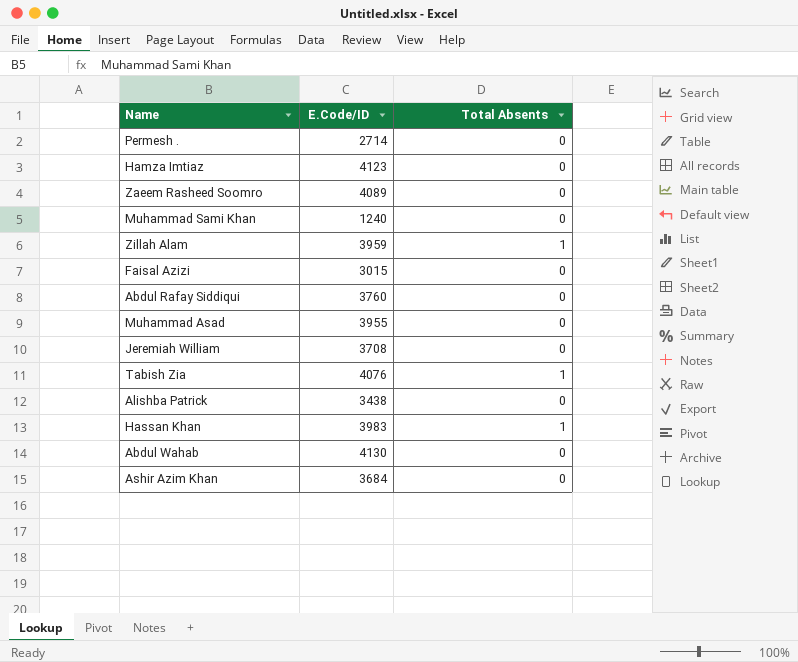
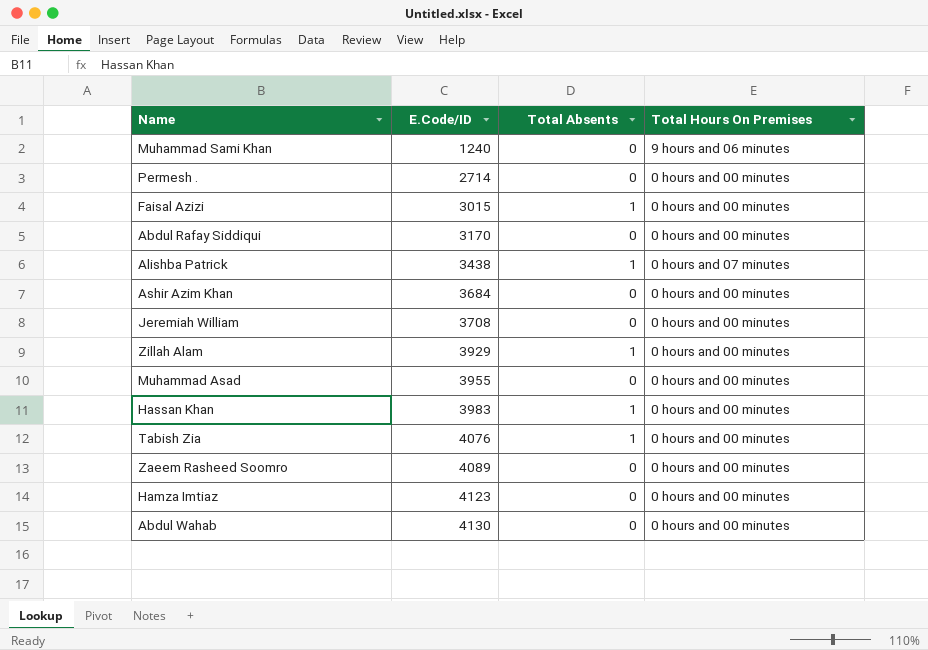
row order: none -> E.Code/ID ascending
column Total Hours On Premises | position: none -> 4
Faisal Azizi | Total Absents: 0 -> 1
Abdul Rafay Siddiqui | E.Code/ID: 3760 -> 3170
Alishba Patrick | Total Absents: 0 -> 1
Zillah Alam | E.Code/ID: 3959 -> 3929

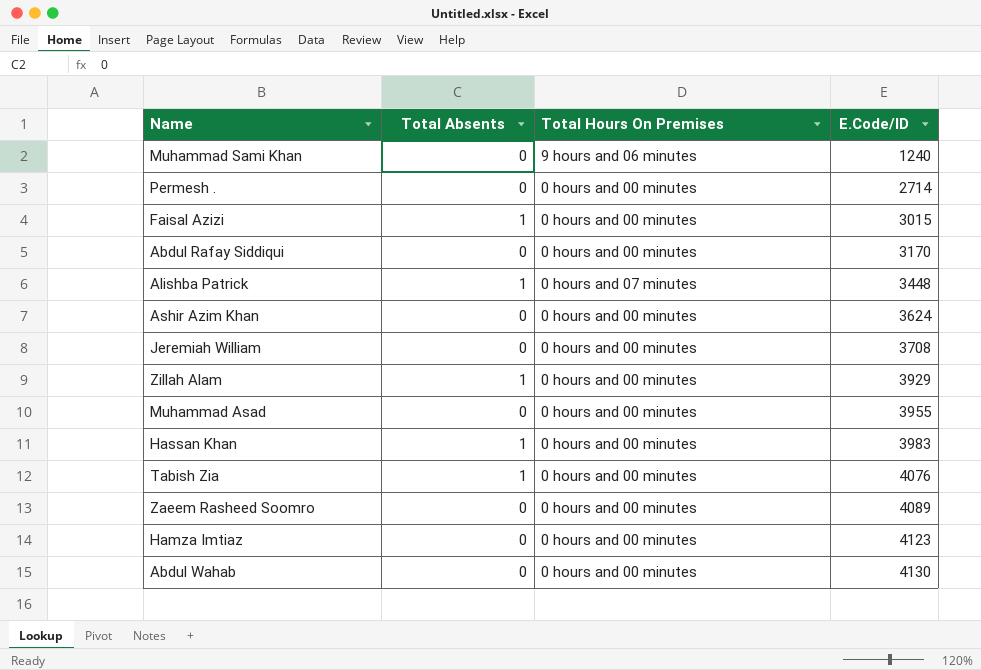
column E.Code/ID | position: 2 -> 4
Alishba Patrick | E.Code/ID: 3438 -> 3448
Ashir Azim Khan | E.Code/ID: 3684 -> 3624

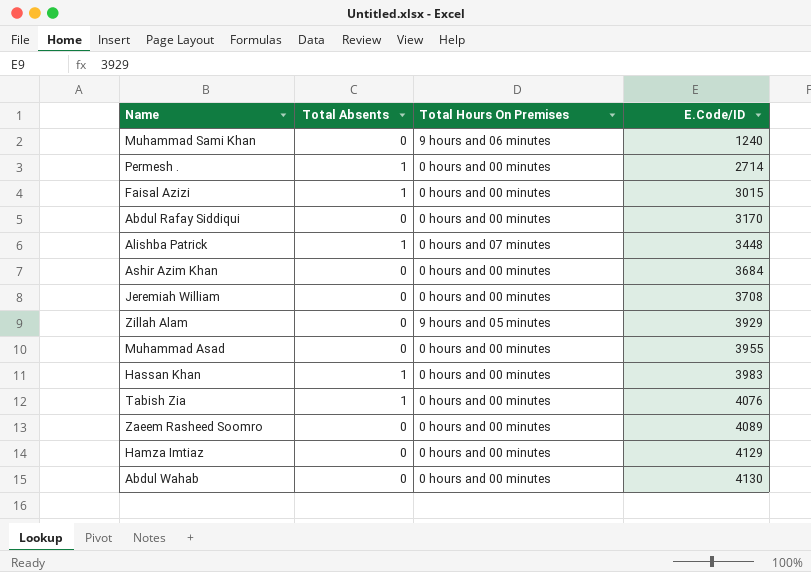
Permesh . | Total Absents: 0 -> 1
Ashir Azim Khan | E.Code/ID: 3624 -> 3684
Zillah Alam | Total Absents: 1 -> 0
Zillah Alam | Total Hours On Premises: 0 hours and 00 minutes -> 9 hours and 05 minutes
Hamza Imtiaz | E.Code/ID: 4123 -> 4129

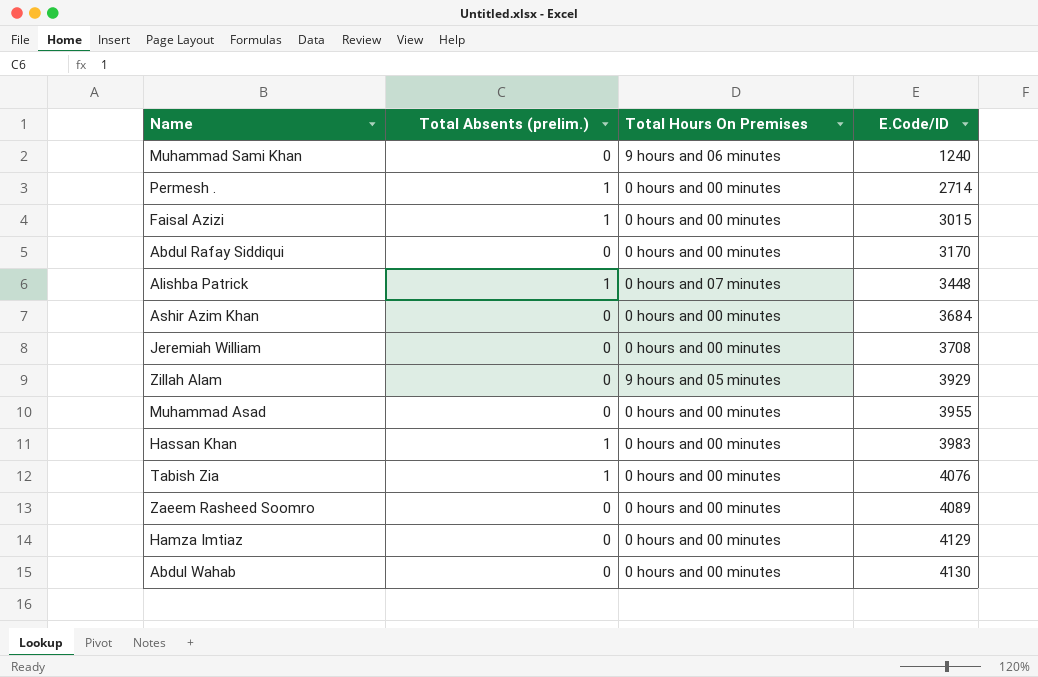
column name: Total Absents -> Total Absents (prelim.)

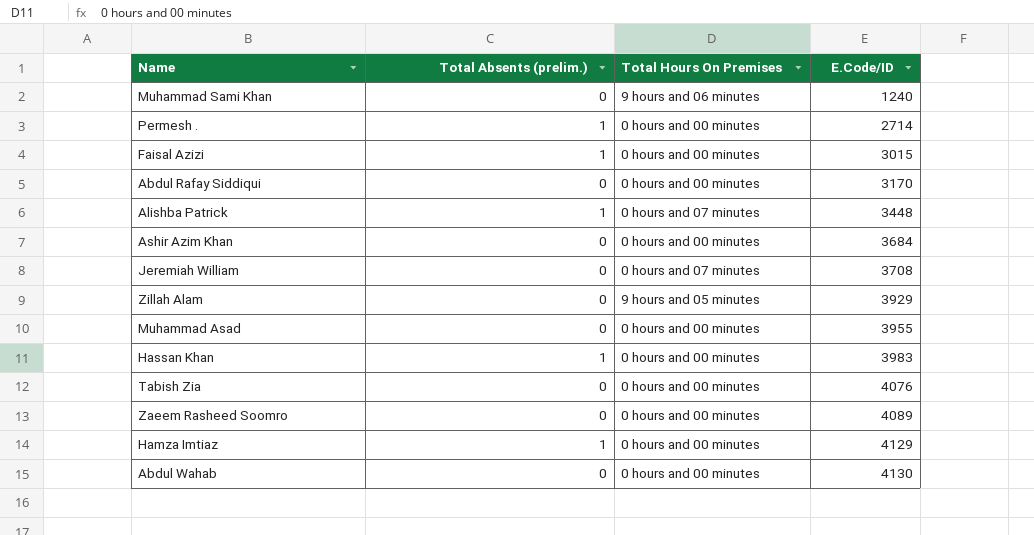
Jeremiah William | Total Hours On Premises: 0 hours and 00 minutes -> 0 hours and 07 minutes
Tabish Zia | Total Absents (prelim.): 1 -> 0
Hamza Imtiaz | Total Absents (prelim.): 0 -> 1

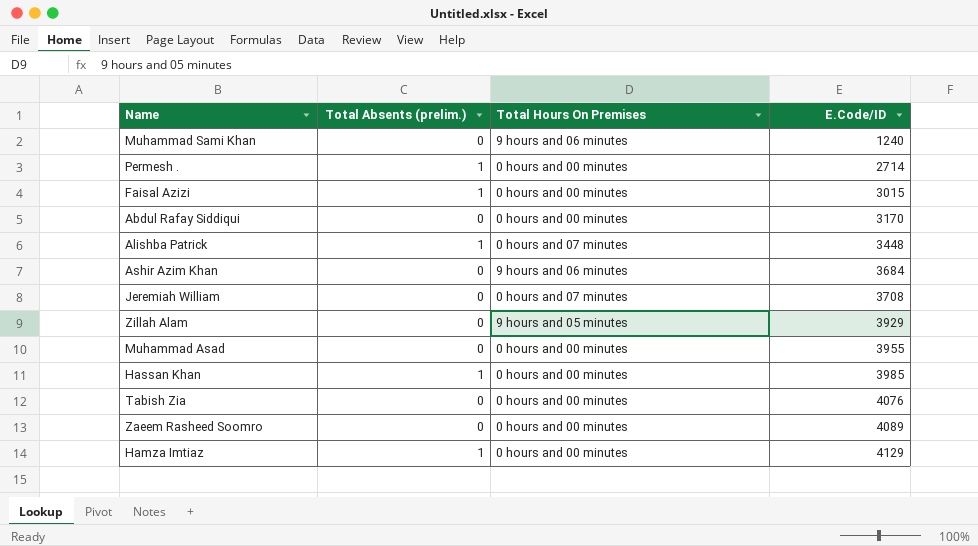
row Abdul Wahab: 0 | 0 hours and 00 minutes | 4130 -> none
Ashir Azim Khan | Total Hours On Premises: 0 hours and 00 minutes -> 9 hours and 06 minutes
Hassan Khan | E.Code/ID: 3983 -> 3985

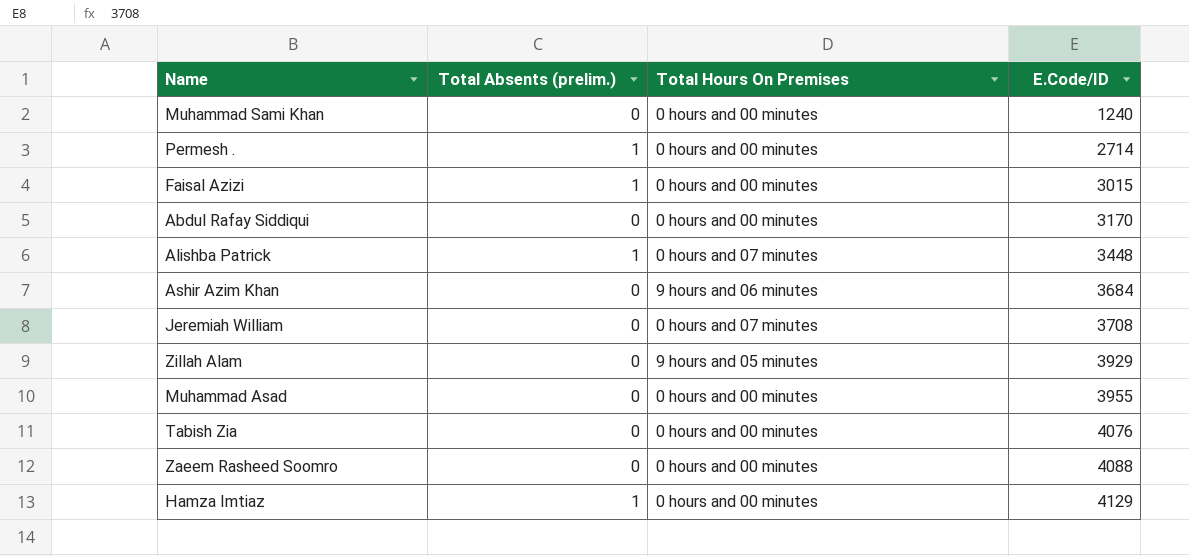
row Hassan Khan: 1 | 0 hours and 00 minutes | 3985 -> none
Muhammad Sami Khan | Total Hours On Premises: 9 hours and 06 minutes -> 0 hours and 00 minutes
Zaeem Rasheed Soomro | E.Code/ID: 4089 -> 4088

